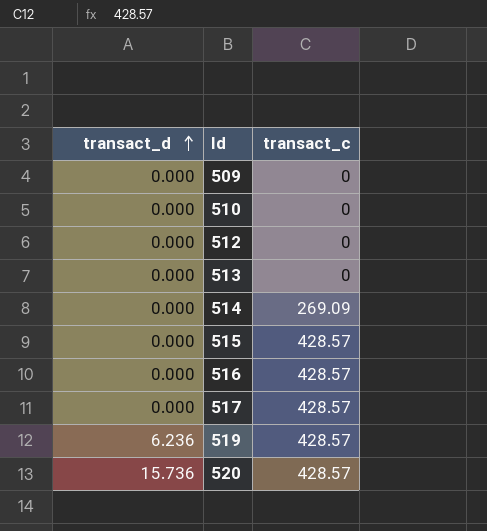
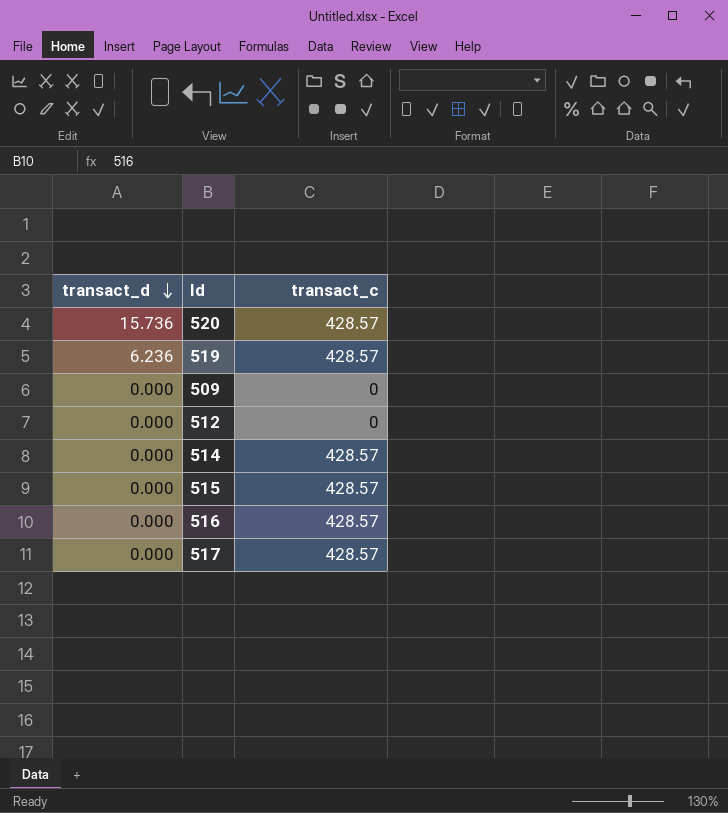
row order: transact_d ascending -> transact_d descending
row 510: 0.000 | 0 -> none
row 513: 0.000 | 0 -> none
514 | transact_c: 269.09 -> 428.57

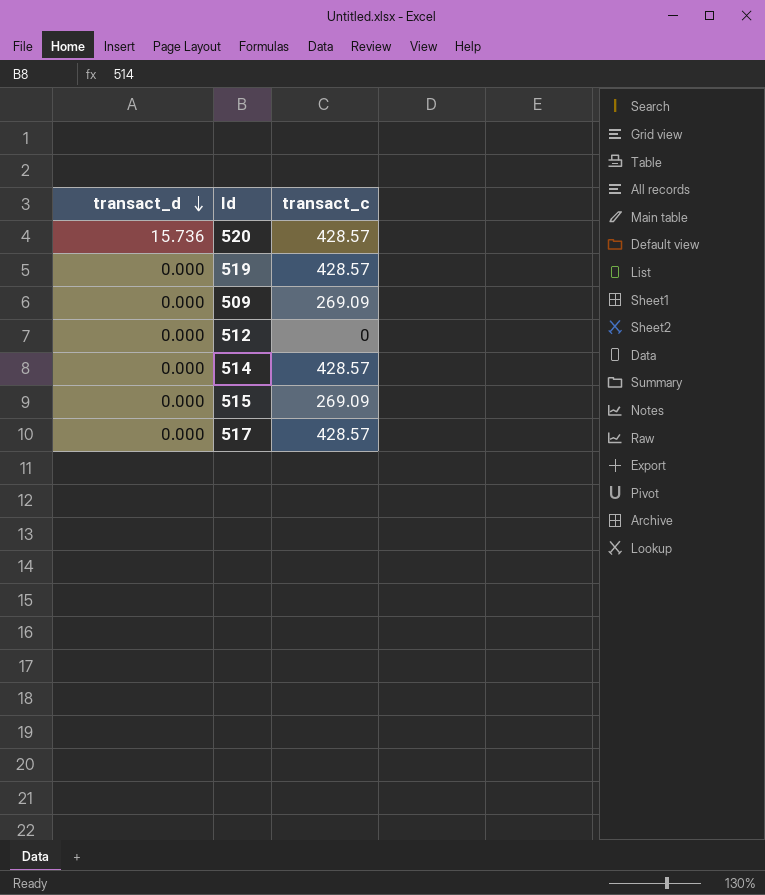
row 516: 0.000 | 428.57 -> none
519 | transact_d: 6.236 -> 0.000
509 | transact_c: 0 -> 269.09
515 | transact_c: 428.57 -> 269.09

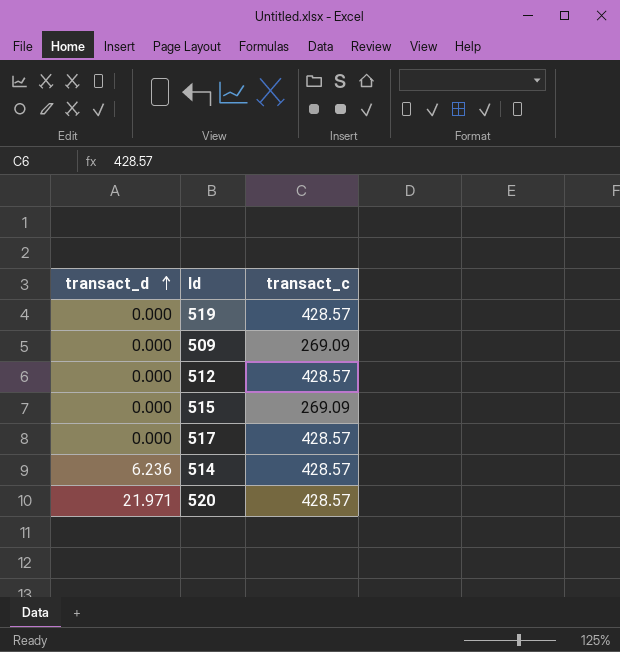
row order: transact_d descending -> transact_d ascending
512 | transact_c: 0 -> 428.57
514 | transact_d: 0.000 -> 6.236
520 | transact_d: 15.736 -> 21.971

